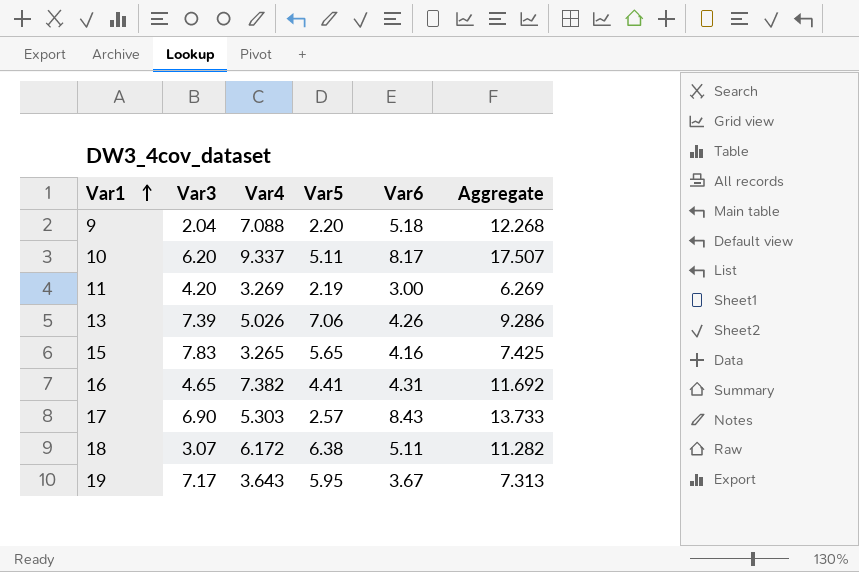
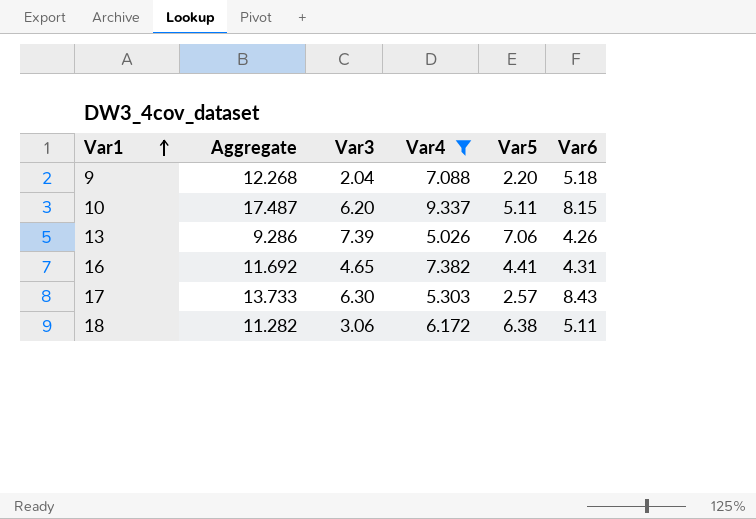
filter: none -> Var4 >= 5.026
column Aggregate | position: 6 -> 2
10 | Aggregate: 17.507 -> 17.487
10 | Var6: 8.17 -> 8.15
17 | Var3: 6.90 -> 6.30
18 | Var3: 3.07 -> 3.06

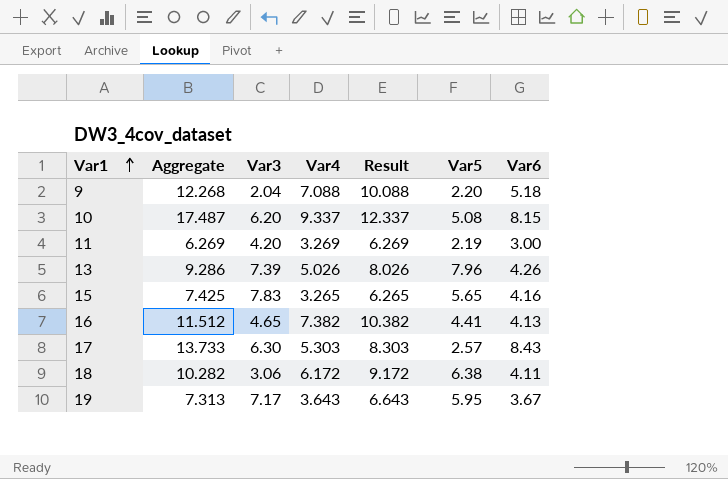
filter: Var4 >= 5.026 -> none
column Result | formula: none -> [Var4] + 3
10 | Var5: 5.11 -> 5.08
13 | Var5: 7.06 -> 7.96
16 | Aggregate: 11.692 -> 11.512
16 | Var6: 4.31 -> 4.13
18 | Aggregate: 11.282 -> 10.282
18 | Var6: 5.11 -> 4.11

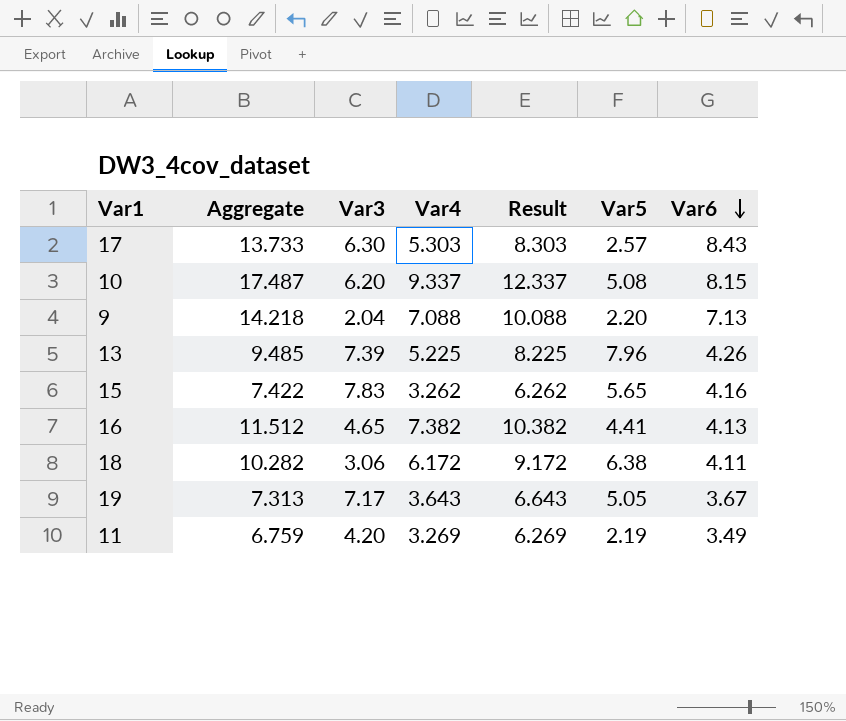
row order: Var1 ascending -> Var6 descending
9 | Aggregate: 12.268 -> 14.218
9 | Var6: 5.18 -> 7.13
13 | Aggregate: 9.286 -> 9.485
13 | Var4: 5.026 -> 5.225
13 | Result: 8.026 -> 8.225
15 | Aggregate: 7.425 -> 7.422
15 | Var4: 3.265 -> 3.262
15 | Result: 6.265 -> 6.262
19 | Var5: 5.95 -> 5.05
11 | Aggregate: 6.269 -> 6.759
11 | Var6: 3.00 -> 3.49

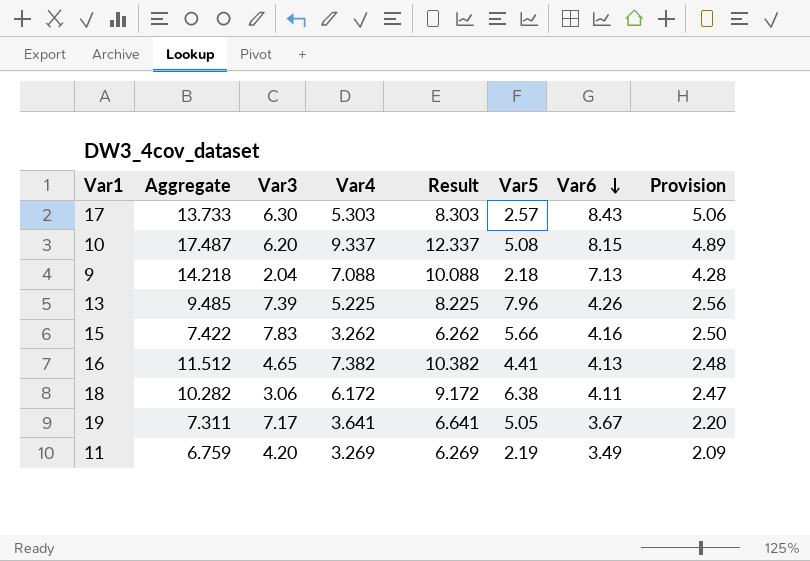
column Provision | formula: none -> [Var6] * 0.6
9 | Var5: 2.20 -> 2.18
15 | Var5: 5.65 -> 5.66
19 | Aggregate: 7.313 -> 7.311
19 | Var4: 3.643 -> 3.641
19 | Result: 6.643 -> 6.641

